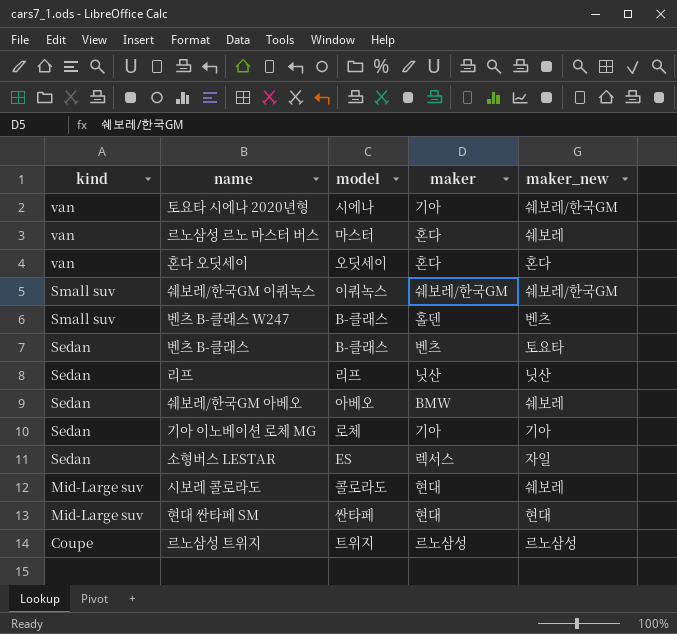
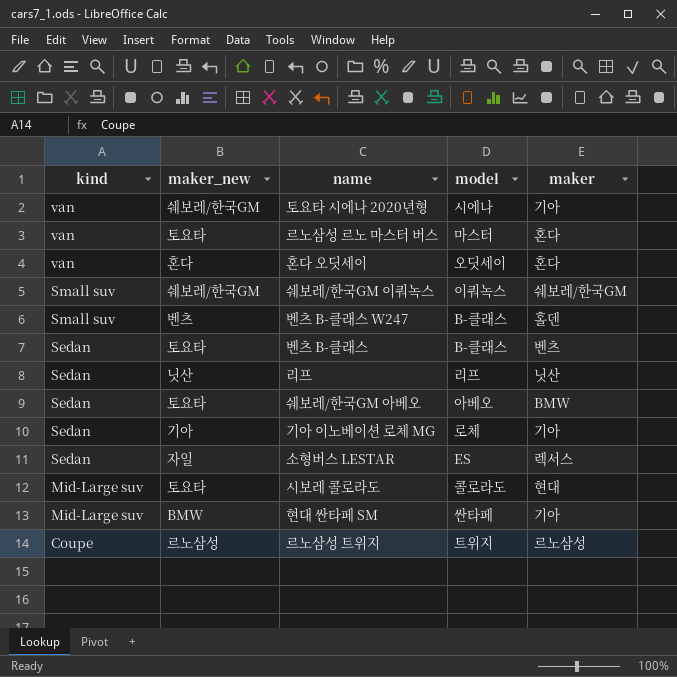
column maker_new | position: 5 -> 2
르노삼성 르노 마스터 버스 | maker_new: 쉐보레 -> 토요타
쉐보레/한국GM 아베오 | maker_new: 쉐보레 -> 토요타
시보레 콜로라도 | maker_new: 쉐보레 -> 토요타
현대 싼타페 SM | maker_new: 현대 -> BMW
현대 싼타페 SM | maker: 현대 -> 기아

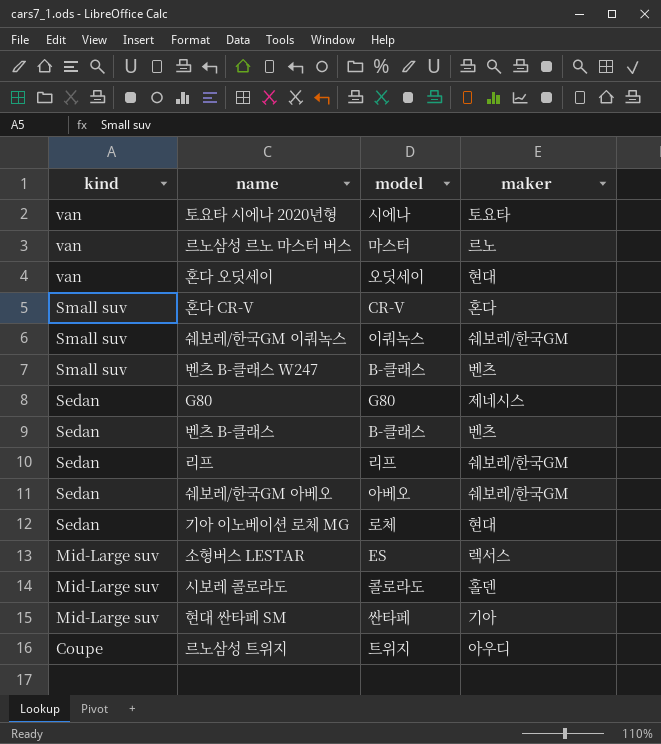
column maker_new | position: 2 -> none
토요타 시에나 2020년형 | maker: 기아 -> 토요타
르노삼성 르노 마스터 버스 | maker: 혼다 -> 르노
혼다 오딧세이 | maker: 혼다 -> 현대
row 혼다 CR-V: none -> Small suv | CR-V | 혼다
벤츠 B-클래스 W247 | maker: 홀덴 -> 벤츠
row G80: none -> Sedan | G80 | 제네시스
리프 | maker: 닛산 -> 쉐보레/한국GM
쉐보레/한국GM 아베오 | maker: BMW -> 쉐보레/한국GM
기아 이노베이션 로체 MG | maker: 기아 -> 현대
소형버스 LESTAR | kind: Sedan -> Mid-Large suv
시보레 콜로라도 | maker: 현대 -> 홀덴
르노삼성 트위지 | maker: 르노삼성 -> 아우디

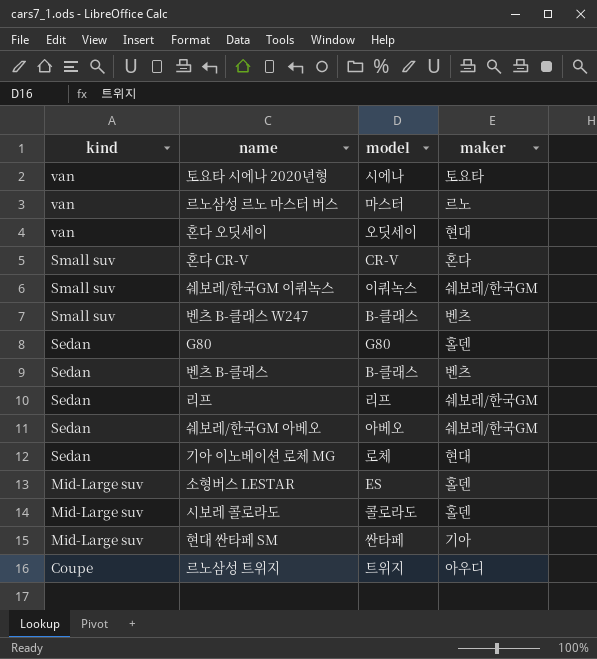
G80 | maker: 제네시스 -> 홀덴
소형버스 LESTAR | maker: 렉서스 -> 홀덴

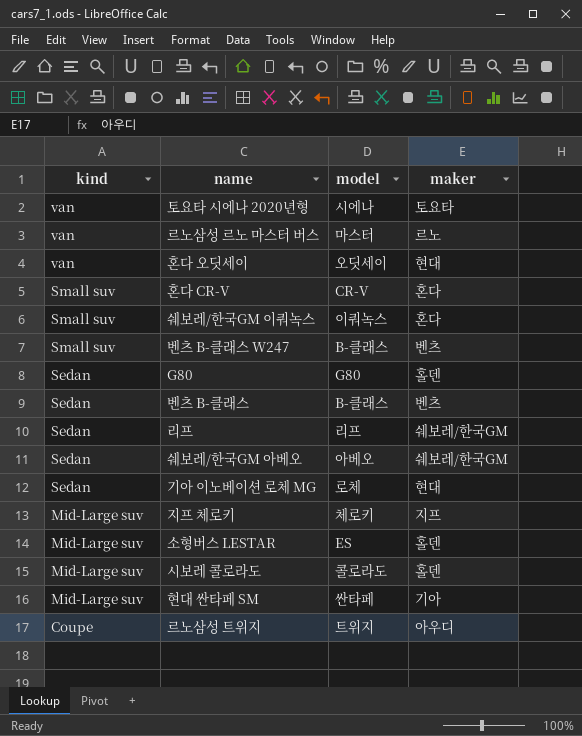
쉐보레/한국GM 이쿼녹스 | maker: 쉐보레/한국GM -> 혼다
row 지프 체로키: none -> Mid-Large suv | 체로키 | 지프

